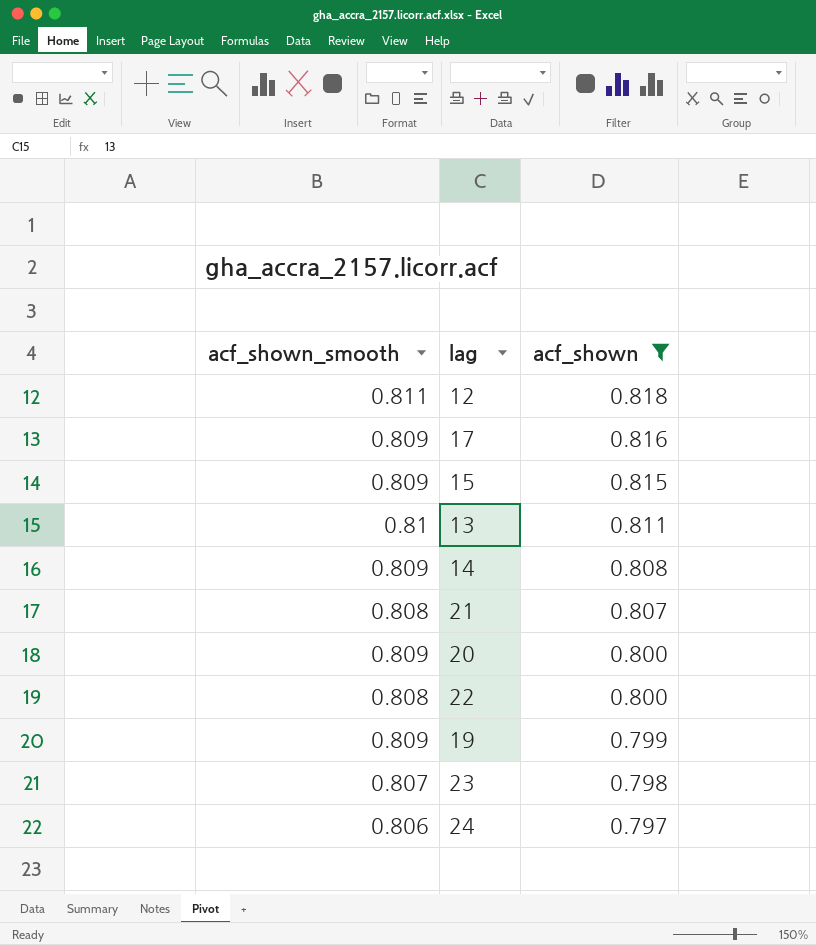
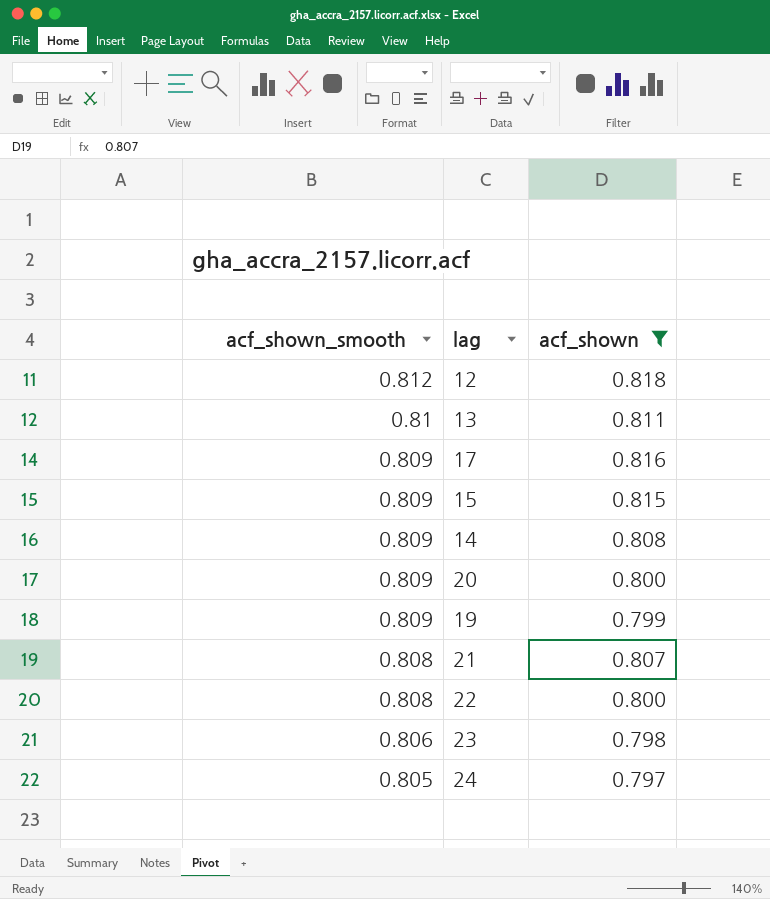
row order: acf_shown descending -> acf_shown_smooth descending
12 | acf_shown_smooth: 0.811 -> 0.812
23 | acf_shown_smooth: 0.807 -> 0.806
24 | acf_shown_smooth: 0.806 -> 0.805

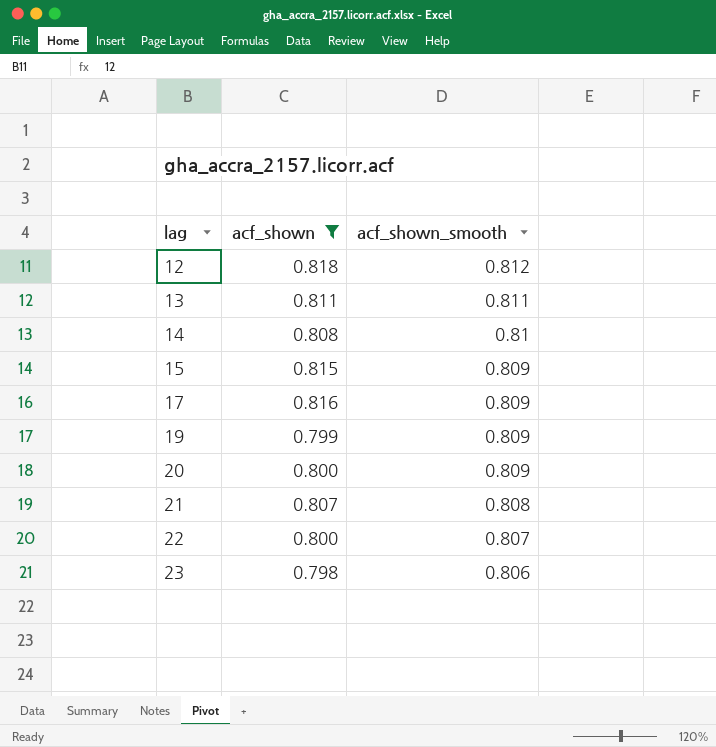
row order: acf_shown_smooth descending -> lag ascending
column acf_shown_smooth | position: 1 -> 3
row 24: 0.805 | 0.797 -> none
13 | acf_shown_smooth: 0.81 -> 0.811
14 | acf_shown_smooth: 0.809 -> 0.81
22 | acf_shown_smooth: 0.808 -> 0.807

